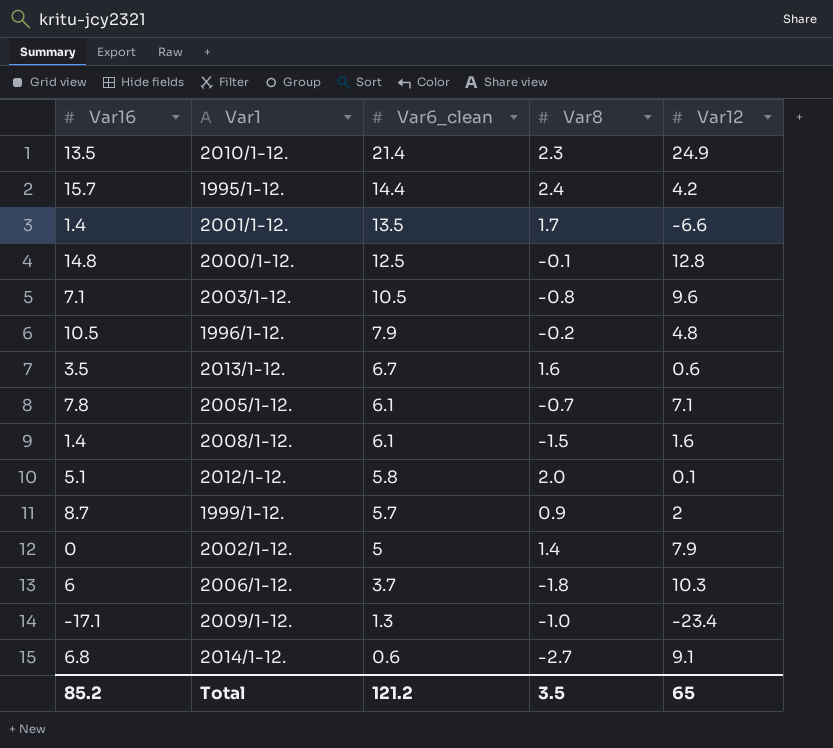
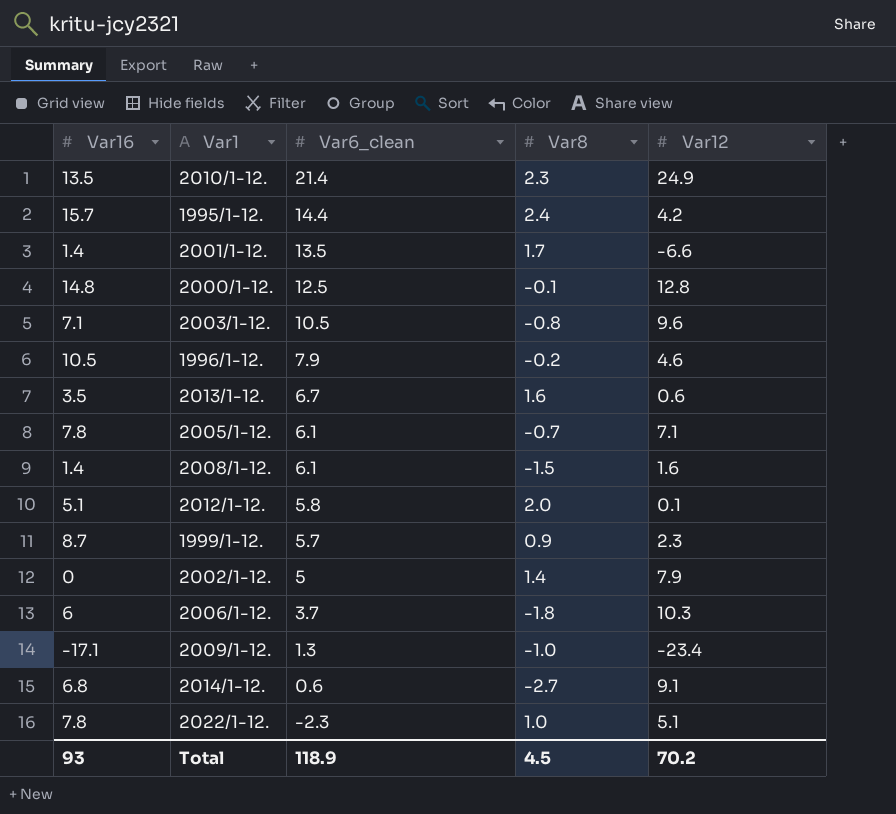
1996/1-12. | Var12: 4.8 -> 4.6
1999/1-12. | Var12: 2 -> 2.3
row 2022/1-12.: none -> 7.8 | -2.3 | 1.0 | 5.1
Total | Var16: 85.2 -> 93
Total | Var6_clean: 121.2 -> 118.9
Total | Var8: 3.5 -> 4.5
Total | Var12: 65 -> 70.2

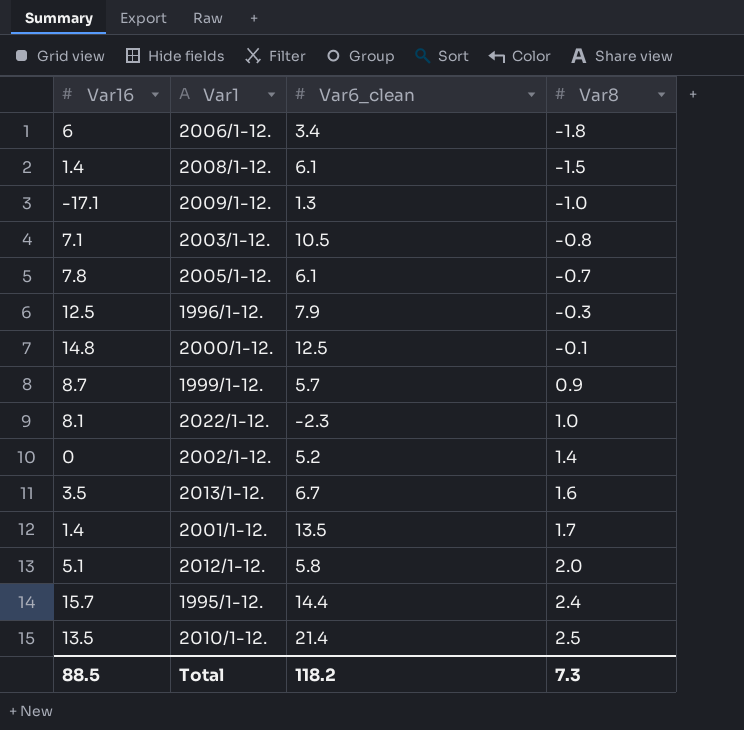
row order: Var6_clean descending -> Var8 ascending
column Var12 | position: 5 -> none
row 2014/1-12.: 6.8 | 0.6 | -2.7 | 9.1 -> none
2006/1-12. | Var6_clean: 3.7 -> 3.4
1996/1-12. | Var16: 10.5 -> 12.5
1996/1-12. | Var8: -0.2 -> -0.3
2022/1-12. | Var16: 7.8 -> 8.1
2002/1-12. | Var6_clean: 5 -> 5.2
2010/1-12. | Var8: 2.3 -> 2.5
Total | Var16: 93 -> 88.5
Total | Var6_clean: 118.9 -> 118.2
Total | Var8: 4.5 -> 7.3

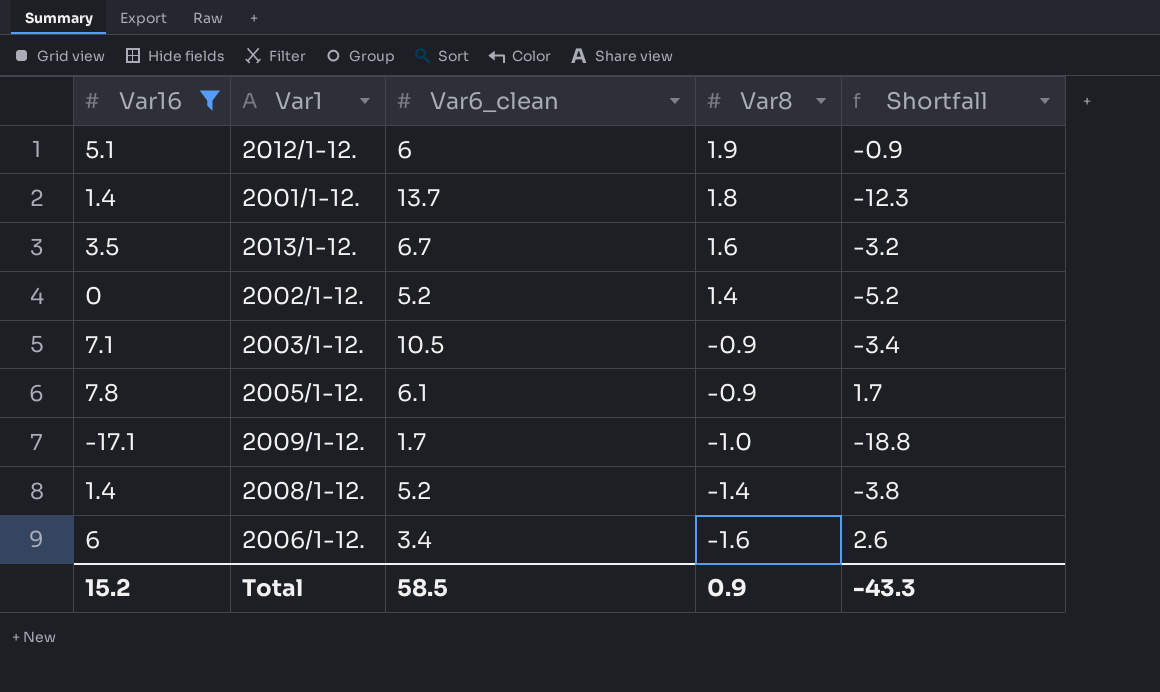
filter: none -> Var16 <= 7.8
row order: Var8 ascending -> Var8 descending
column Shortfall | formula: none -> [Var16] - [Var6_clean]
2012/1-12. | Var6_clean: 5.8 -> 6
2012/1-12. | Var8: 2.0 -> 1.9
2001/1-12. | Var6_clean: 13.5 -> 13.7
2001/1-12. | Var8: 1.7 -> 1.8
2003/1-12. | Var8: -0.8 -> -0.9
2005/1-12. | Var8: -0.7 -> -0.9
2009/1-12. | Var6_clean: 1.3 -> 1.7
2008/1-12. | Var6_clean: 6.1 -> 5.2
2008/1-12. | Var8: -1.5 -> -1.4
2006/1-12. | Var8: -1.8 -> -1.6
Total | Var16: 88.5 -> 15.2
Total | Var6_clean: 118.2 -> 58.5
Total | Var8: 7.3 -> 0.9

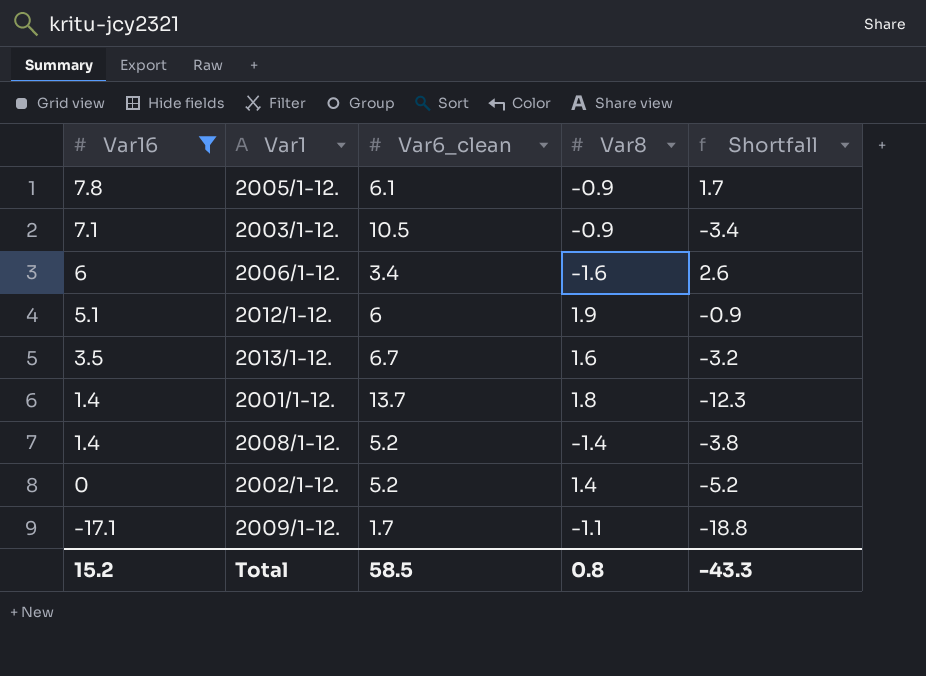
row order: Var8 descending -> Var16 descending
2009/1-12. | Var8: -1.0 -> -1.1
Total | Var8: 0.9 -> 0.8

